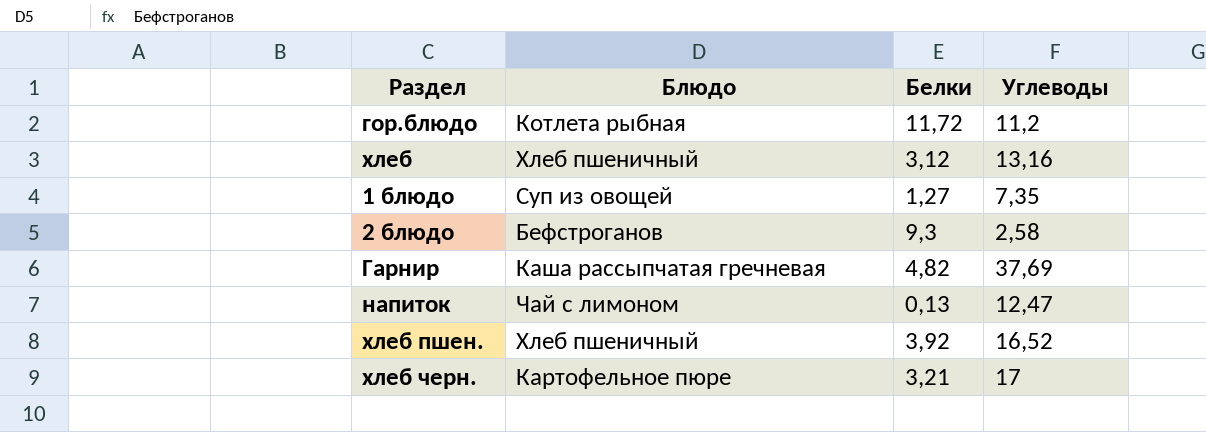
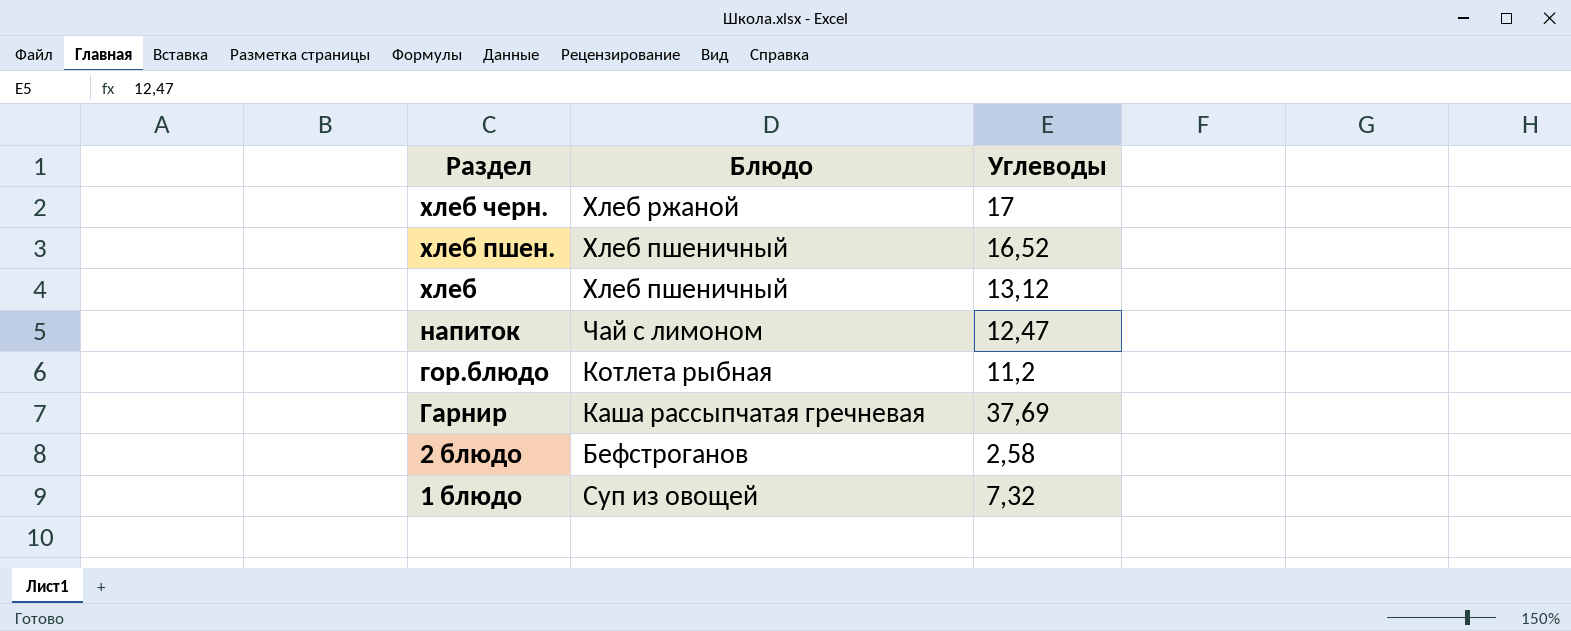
row order: none -> Раздел descending
column Белки | position: 3 -> none
хлеб черн. | Блюдо: Картофельное пюре -> Хлеб ржаной
хлеб | Углеводы: 13,16 -> 13,12
1 блюдо | Углеводы: 7,35 -> 7,32

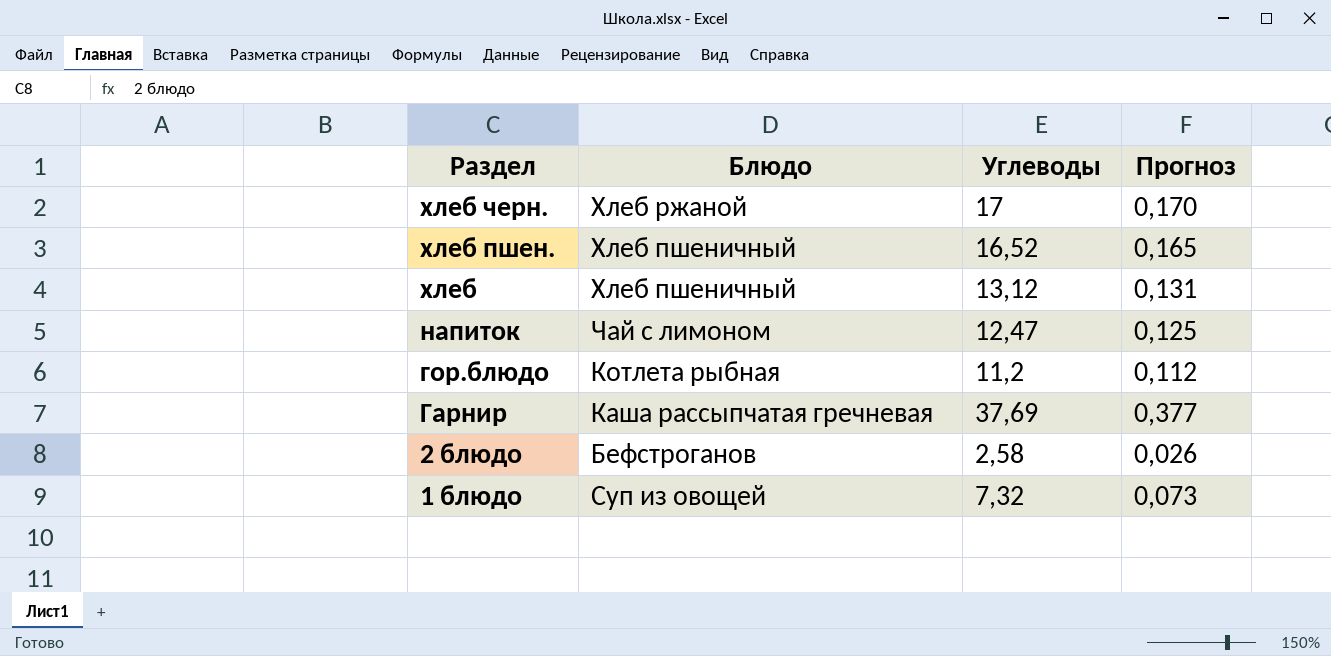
column Прогноз | formula: none -> [Углеводы] * 0,01

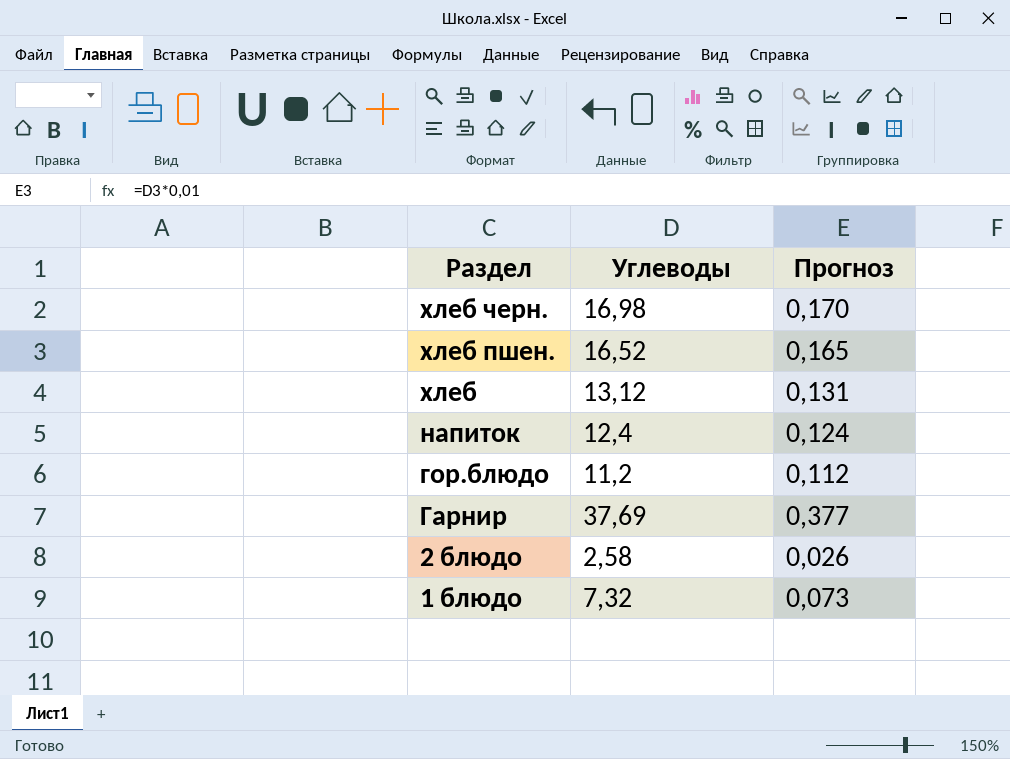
column Блюдо | position: 2 -> none
хлеб черн. | Углеводы: 17 -> 16,98
напиток | Углеводы: 12,47 -> 12,4
напиток | Прогноз: 0,125 -> 0,124

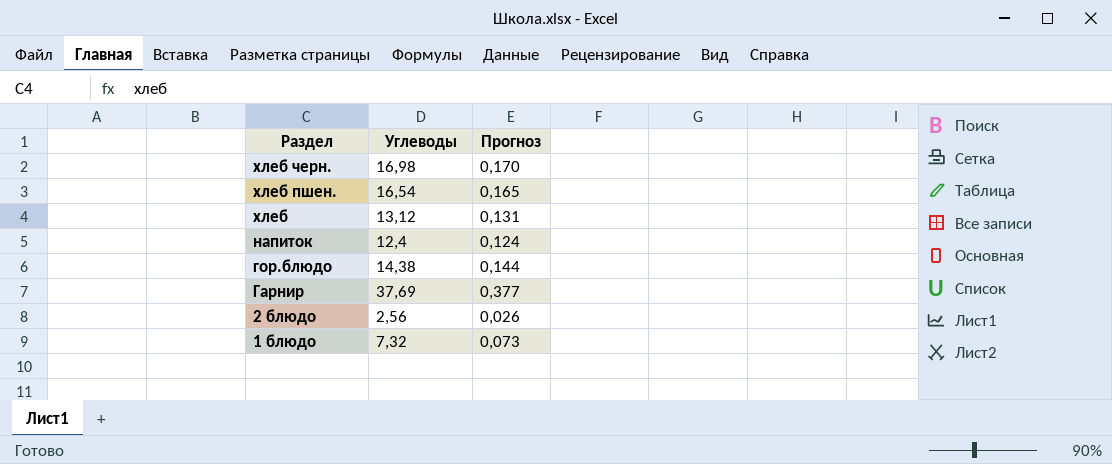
хлеб пшен. | Углеводы: 16,52 -> 16,54
гор.блюдо | Углеводы: 11,2 -> 14,38
гор.блюдо | Прогноз: 0,112 -> 0,144
2 блюдо | Углеводы: 2,58 -> 2,56

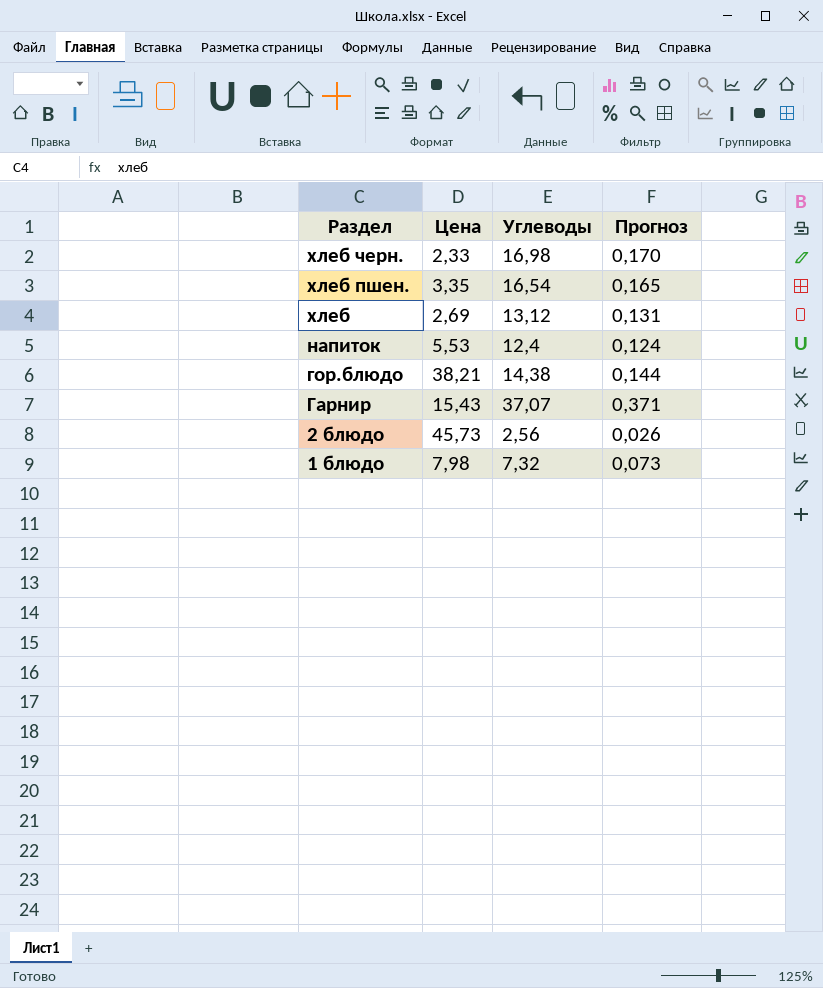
column Цена | position: none -> 2
Гарнир | Углеводы: 37,69 -> 37,07
Гарнир | Прогноз: 0,377 -> 0,371

